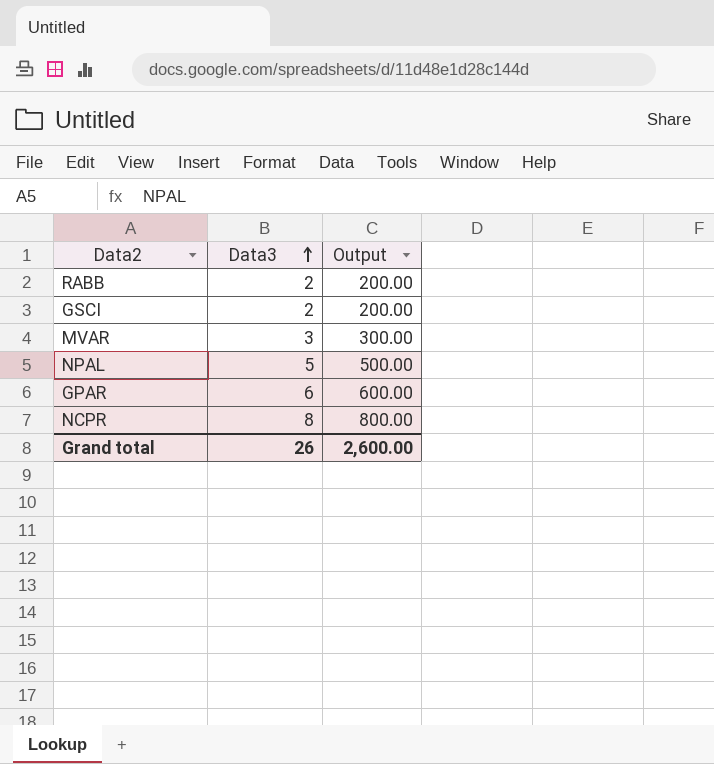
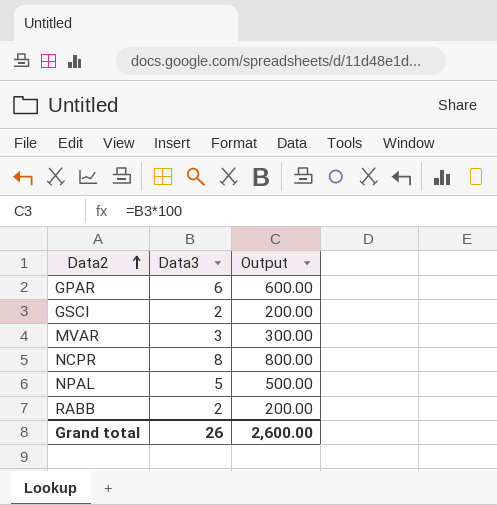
row order: Data3 ascending -> Data2 ascending

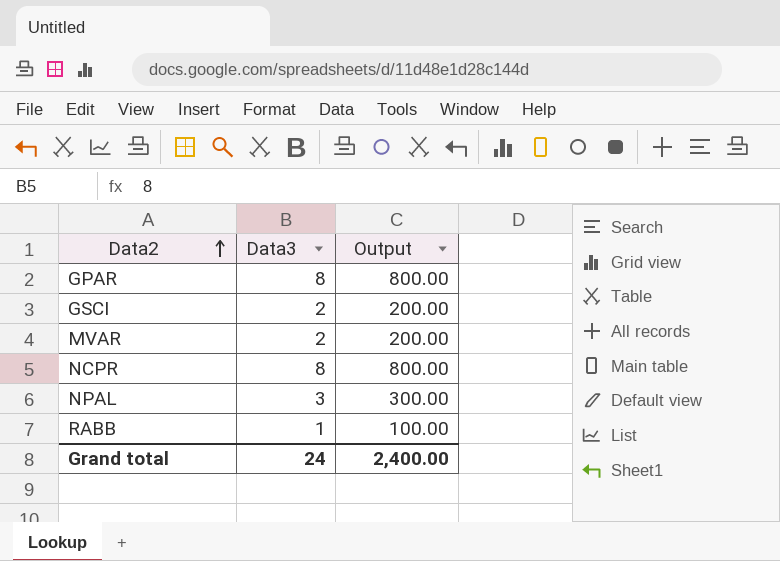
GPAR | Data3: 6 -> 8
GPAR | Output: 600.00 -> 800.00
MVAR | Data3: 3 -> 2
MVAR | Output: 300.00 -> 200.00
NPAL | Data3: 5 -> 3
NPAL | Output: 500.00 -> 300.00
RABB | Data3: 2 -> 1
RABB | Output: 200.00 -> 100.00
Grand total | Data3: 26 -> 24
Grand total | Output: 2,600.00 -> 2,400.00

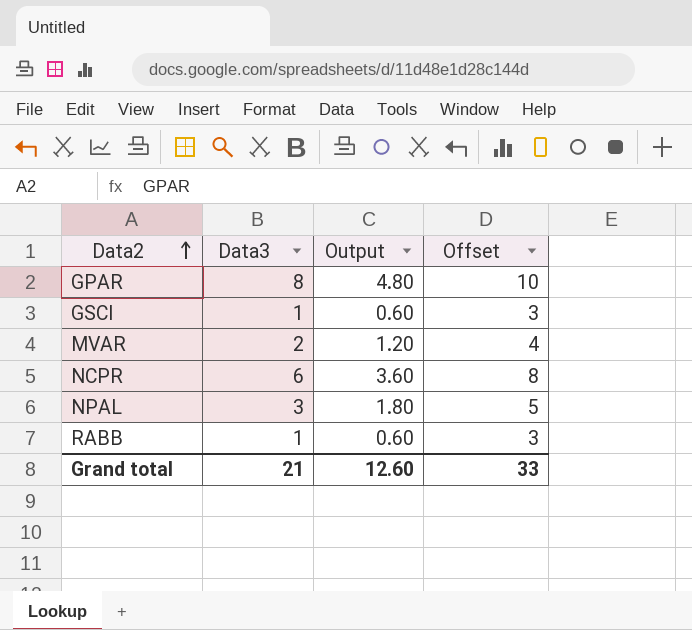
column Output | formula: [Data3] * 100 -> [Data3] * 0.6
column Offset | formula: none -> [Data3] + 2
GSCI | Data3: 2 -> 1
NCPR | Data3: 8 -> 6
Grand total | Data3: 24 -> 21
Grand total | Output: 2,400.00 -> 12.60

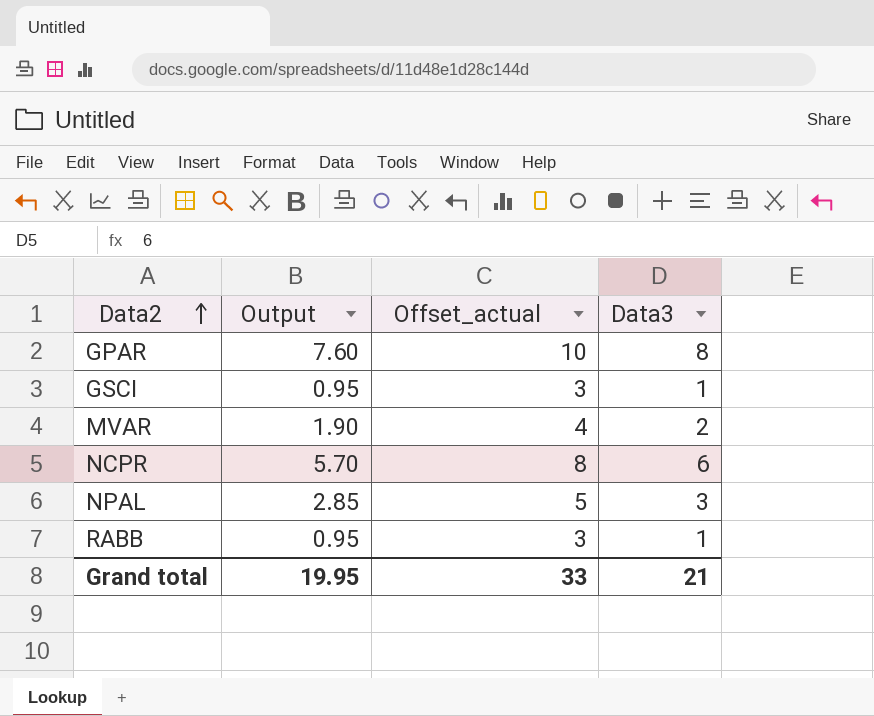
column Output | formula: [Data3] * 0.6 -> [Data3] * 0.95
column name: Offset -> Offset_actual
column Data3 | position: 2 -> 4
Grand total | Output: 12.60 -> 19.95

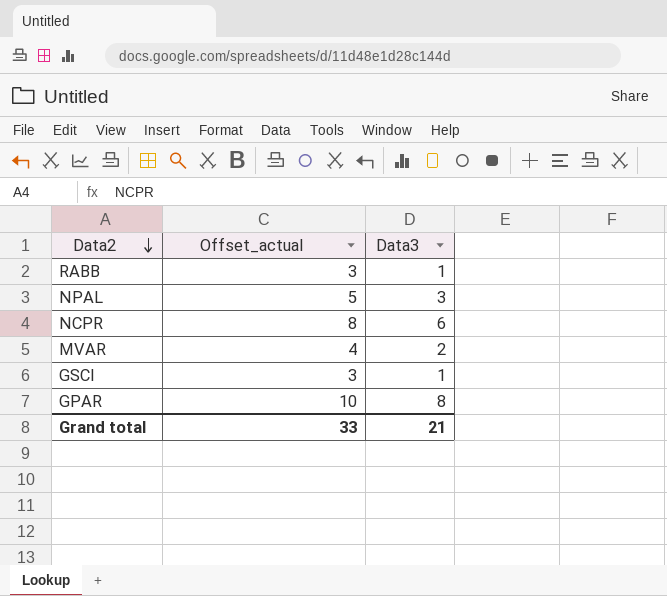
row order: Data2 ascending -> Data2 descending
column Output | formula: [Data3] * 0.95 -> none

